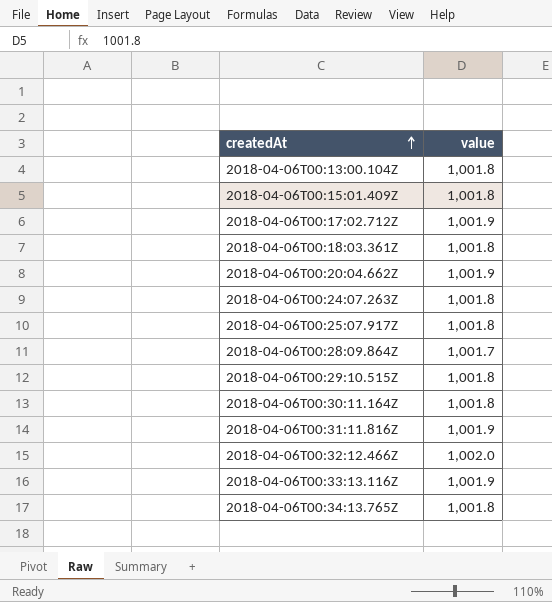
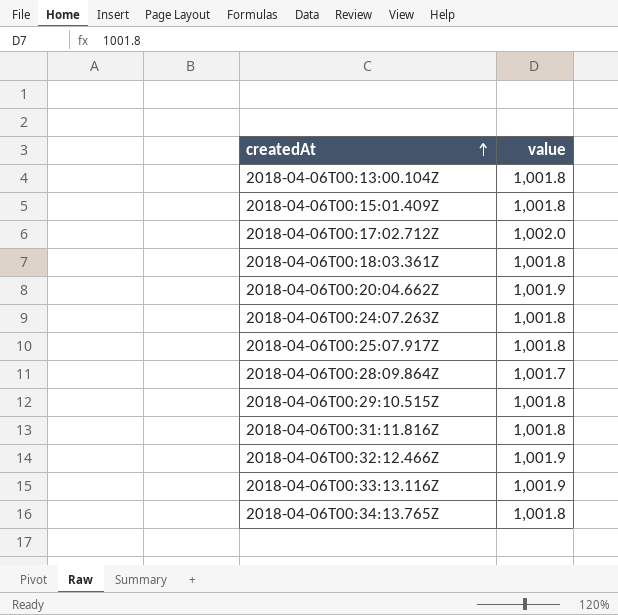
row 2018-04-06T00:30:11.164Z: 1,001.8 -> none
2018-04-06T00:17:02.712Z | value: 1,001.9 -> 1,002.0
2018-04-06T00:31:11.816Z | value: 1,001.9 -> 1,001.8
2018-04-06T00:32:12.466Z | value: 1,002.0 -> 1,001.9

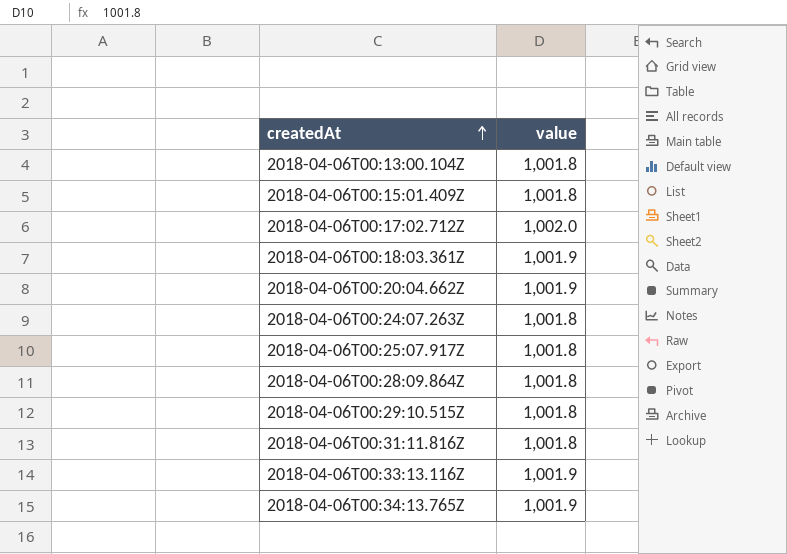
row 2018-04-06T00:32:12.466Z: 1,001.9 -> none
2018-04-06T00:18:03.361Z | value: 1,001.8 -> 1,001.9
2018-04-06T00:28:09.864Z | value: 1,001.7 -> 1,001.8
2018-04-06T00:34:13.765Z | value: 1,001.8 -> 1,001.9

